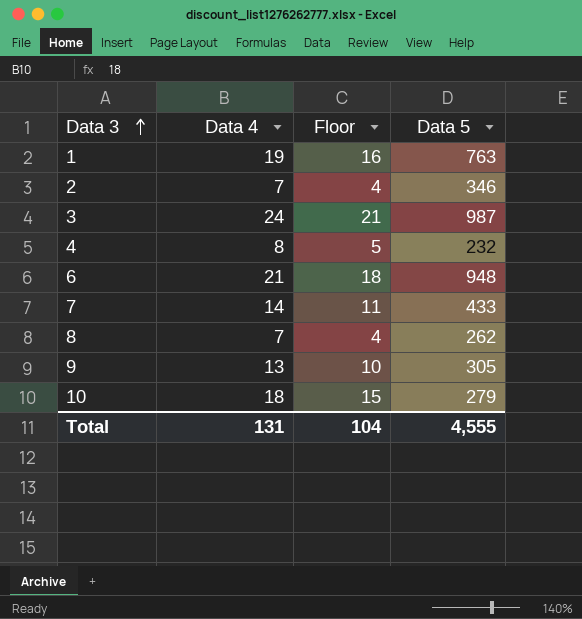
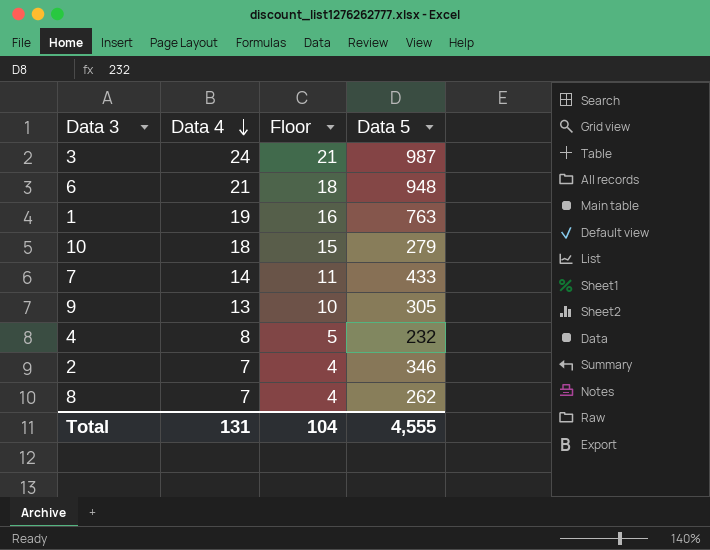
row order: Data 3 ascending -> Data 4 descending

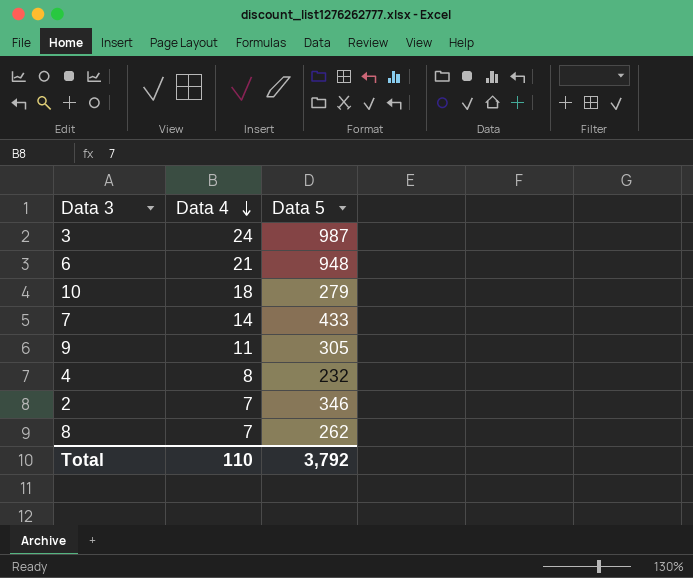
column Floor | formula: [Data 4] - 3 -> none
row 1: 19 | 16 | 763 -> none
9 | Data 4: 13 -> 11
Total | Data 4: 131 -> 110
Total | Data 5: 4,555 -> 3,792

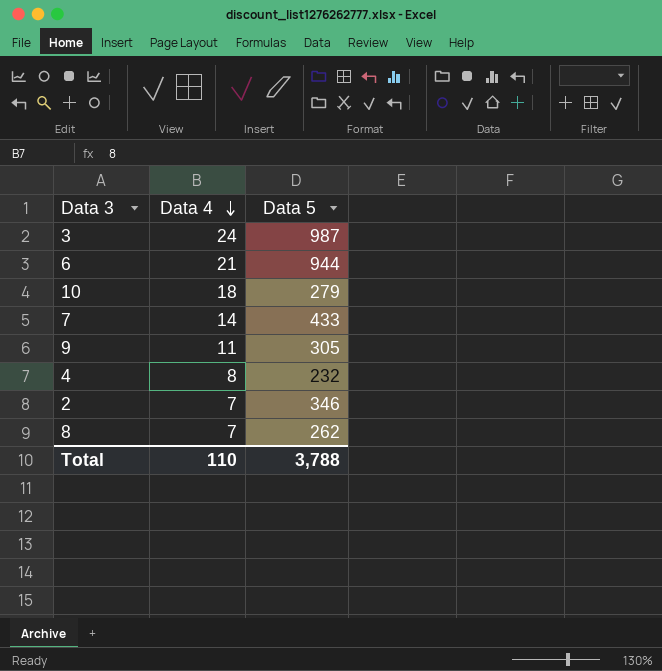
6 | Data 5: 948 -> 944
Total | Data 5: 3,792 -> 3,788

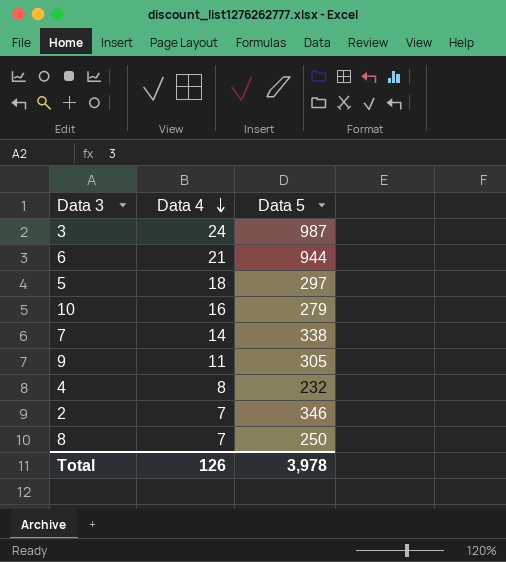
row 5: none -> 18 | 297
10 | Data 4: 18 -> 16
7 | Data 5: 433 -> 338
8 | Data 5: 262 -> 250
Total | Data 4: 110 -> 126
Total | Data 5: 3,788 -> 3,978

